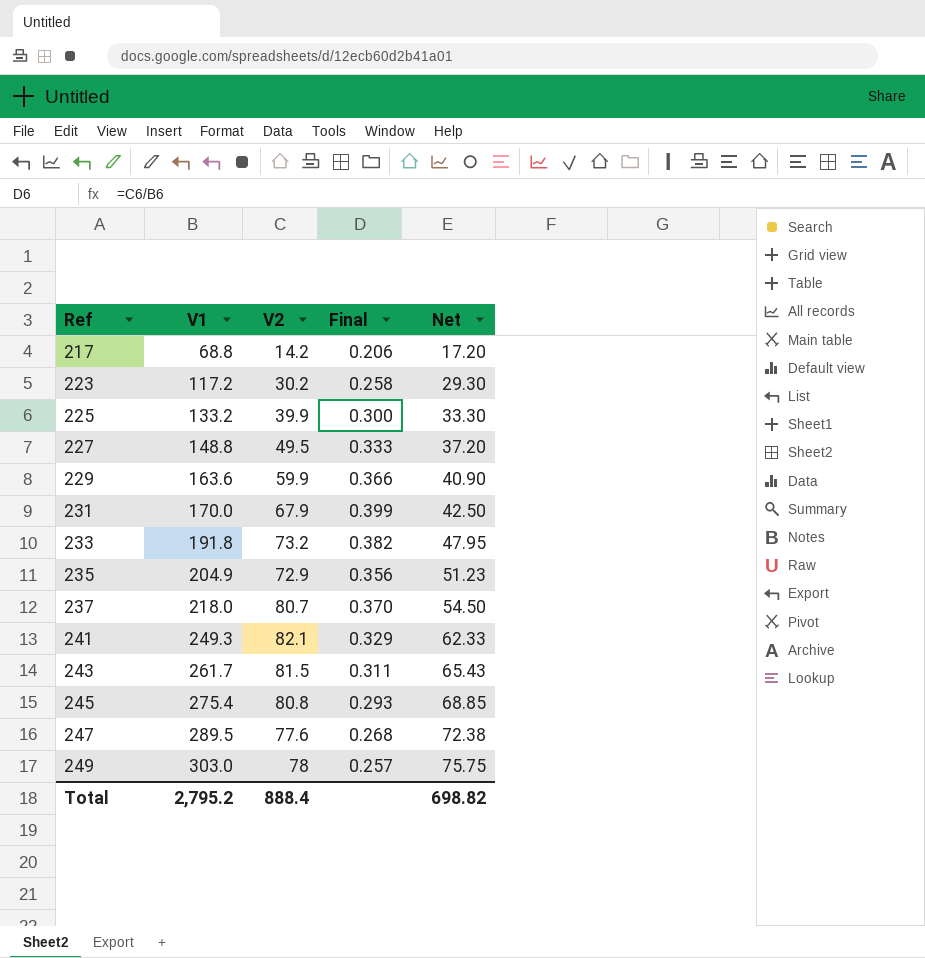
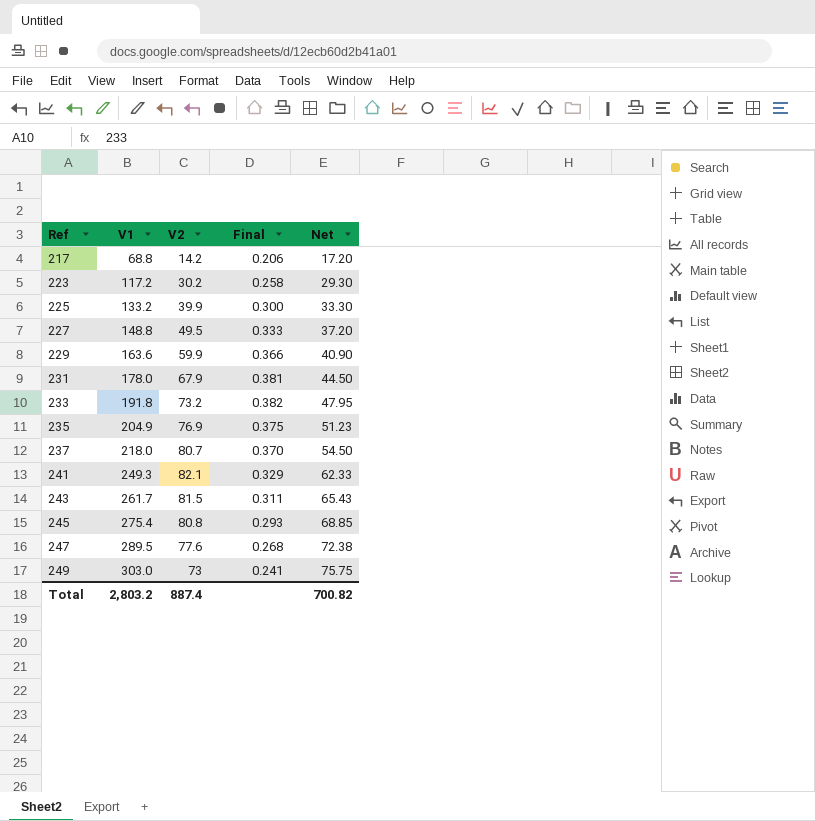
231 | V1: 170.0 -> 178.0
231 | Final: 0.399 -> 0.381
231 | Net: 42.50 -> 44.50
235 | V2: 72.9 -> 76.9
235 | Final: 0.356 -> 0.375
249 | V2: 78 -> 73
249 | Final: 0.257 -> 0.241
Total | V1: 2,795.2 -> 2,803.2
Total | V2: 888.4 -> 887.4
Total | Net: 698.82 -> 700.82

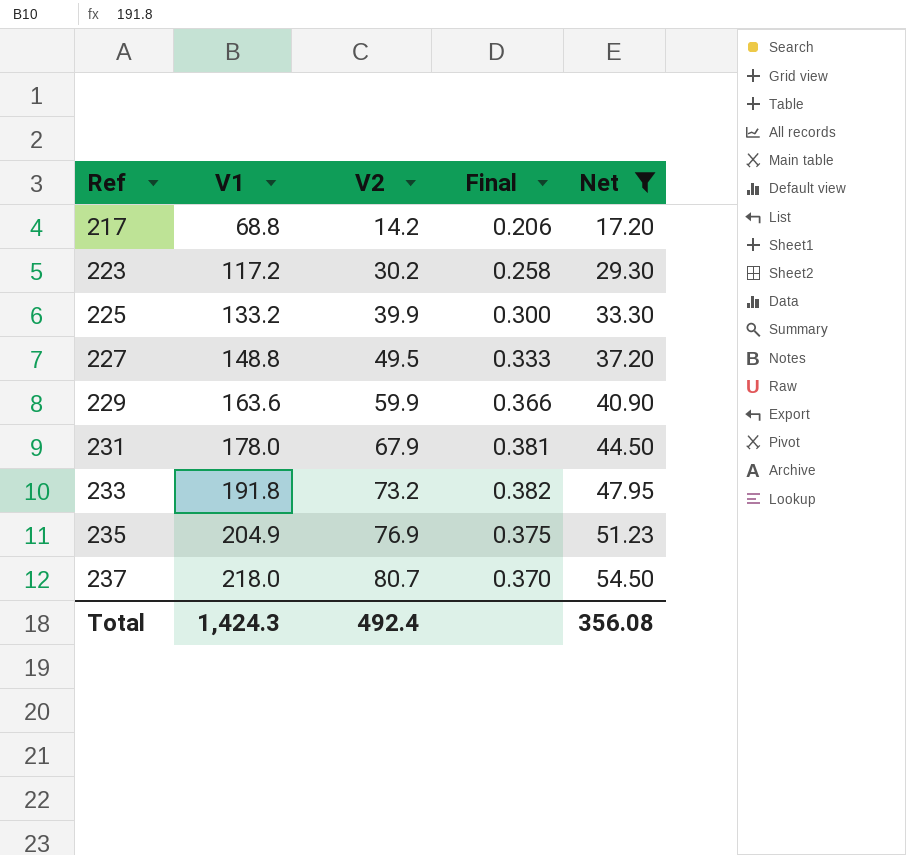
filter: none -> Net <= 54.50
Total | V1: 2,803.2 -> 1,424.3
Total | V2: 887.4 -> 492.4
Total | Net: 700.82 -> 356.08

